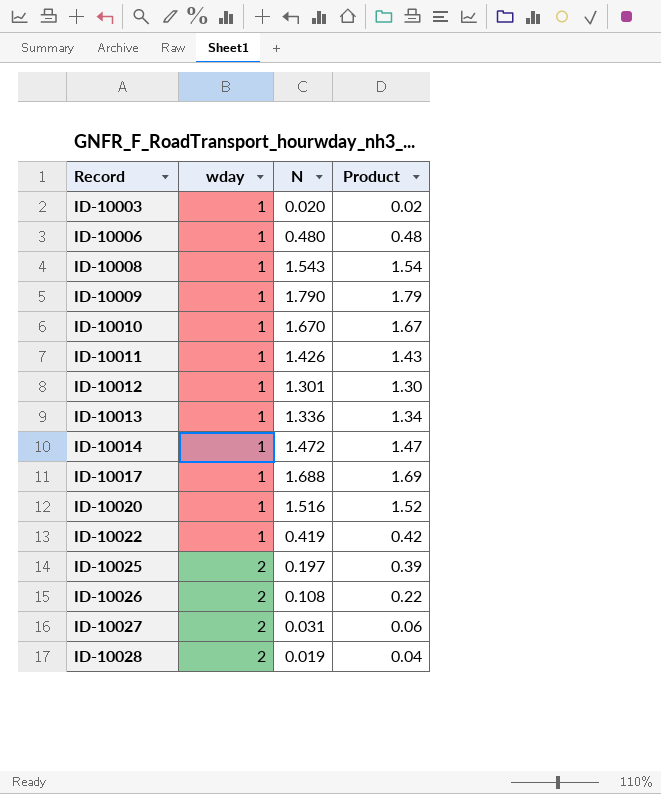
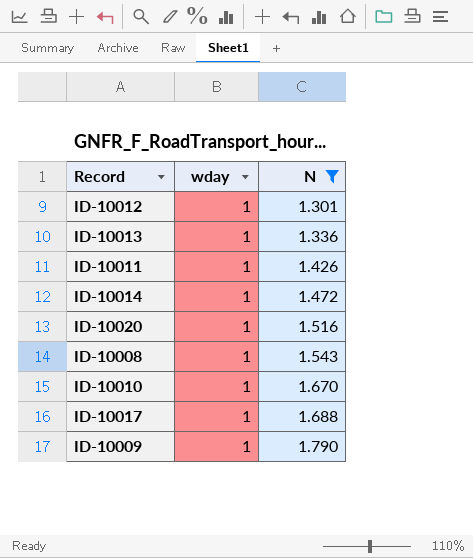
filter: none -> N >= 1.301
row order: Record ascending -> N ascending
column Product | formula: [wday] * [N] -> none

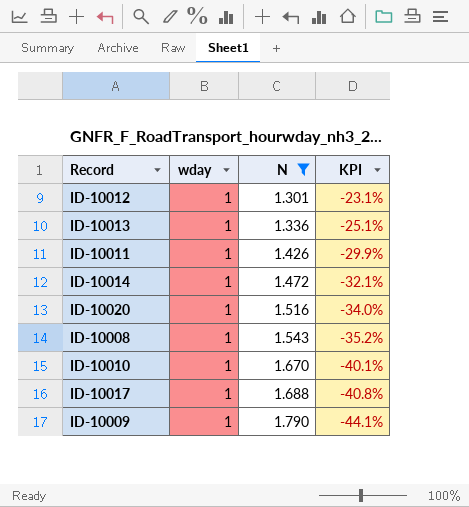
column KPI | formula: none -> ([wday] - [N]) / [N]

